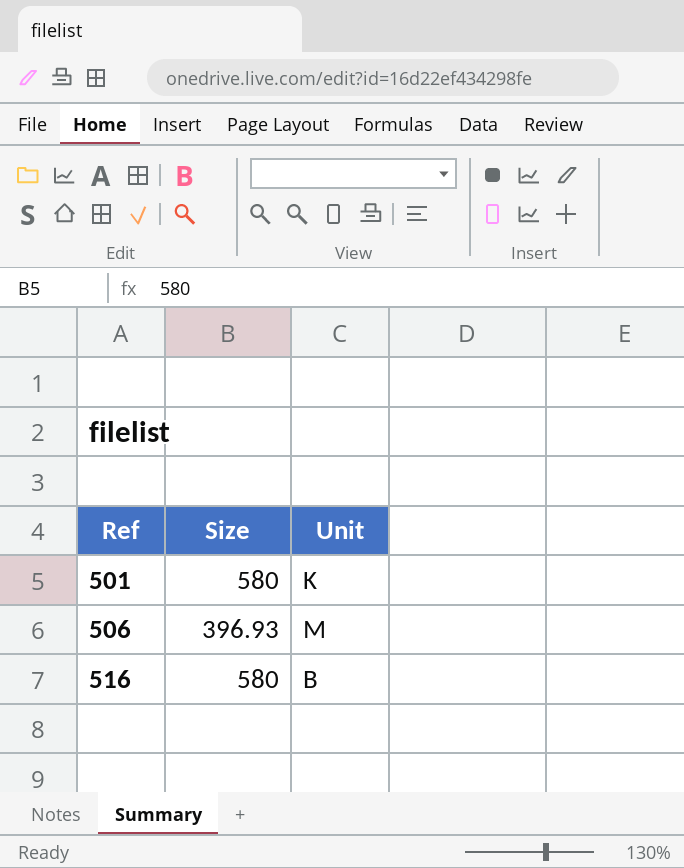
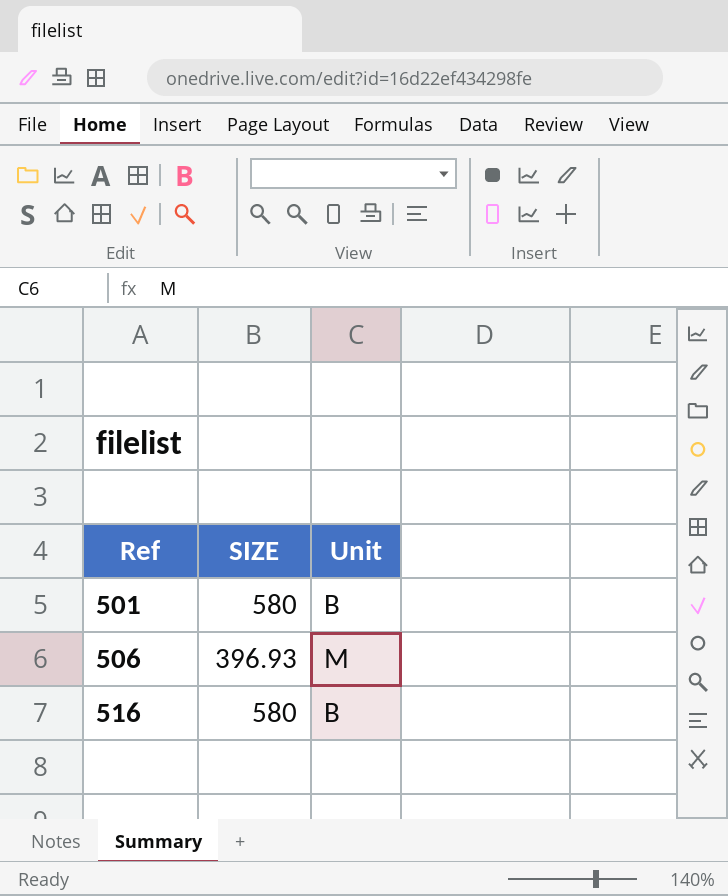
column name: Size -> SIZE
501 | Unit: K -> B

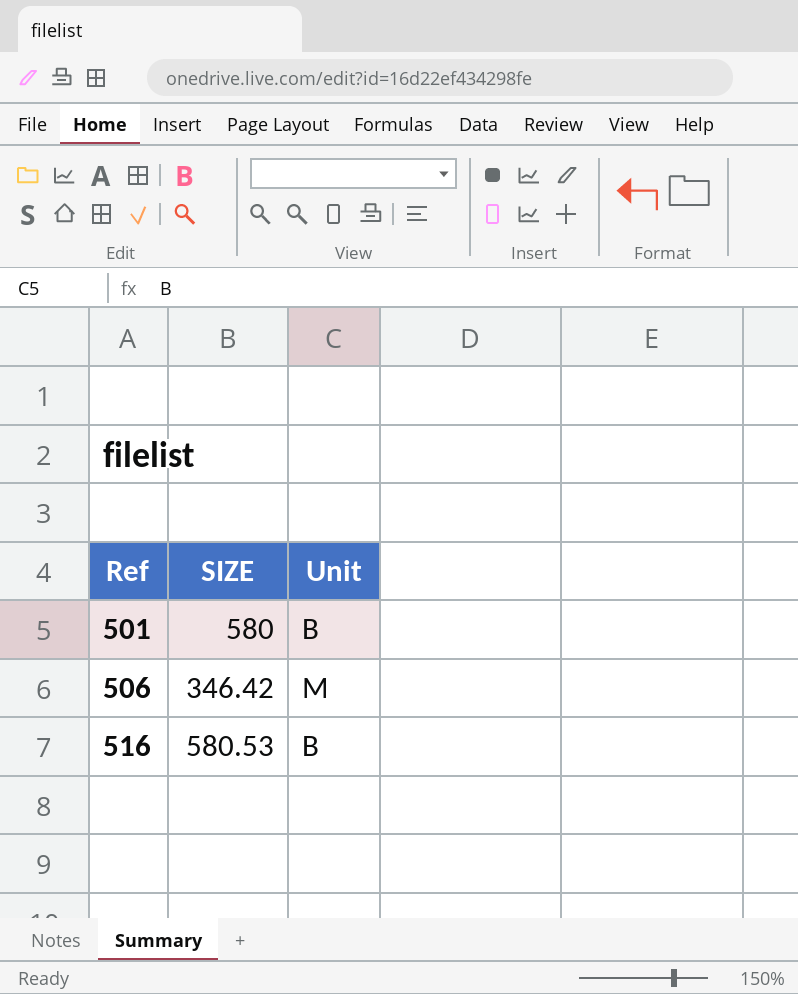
506 | SIZE: 396.93 -> 346.42
516 | SIZE: 580 -> 580.53

